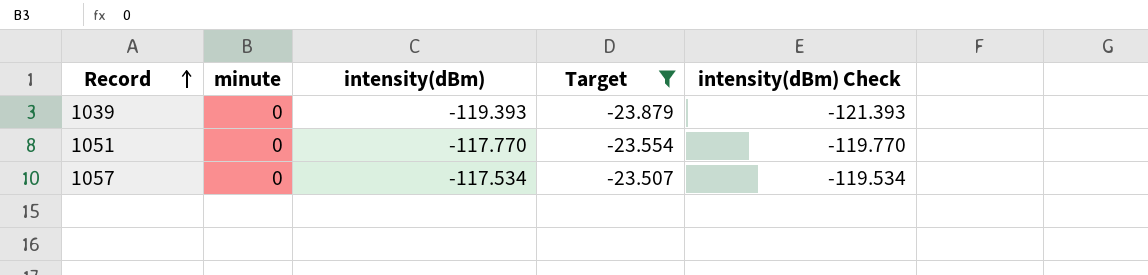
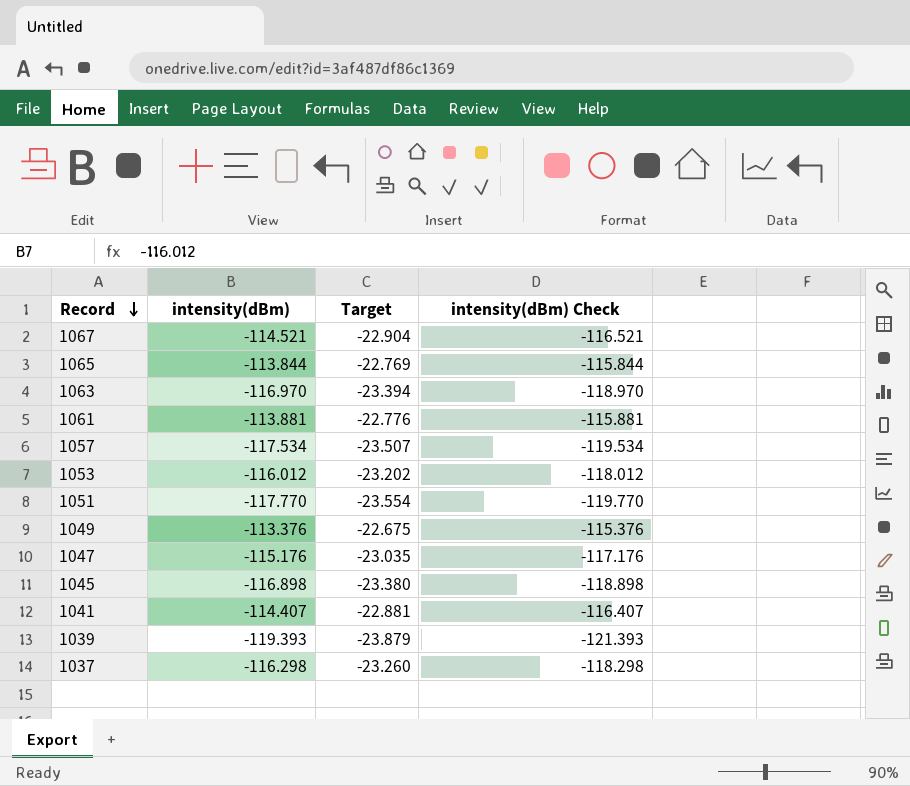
filter: Target <= -23.507 -> none
row order: Record ascending -> Record descending
column minute | position: 2 -> none

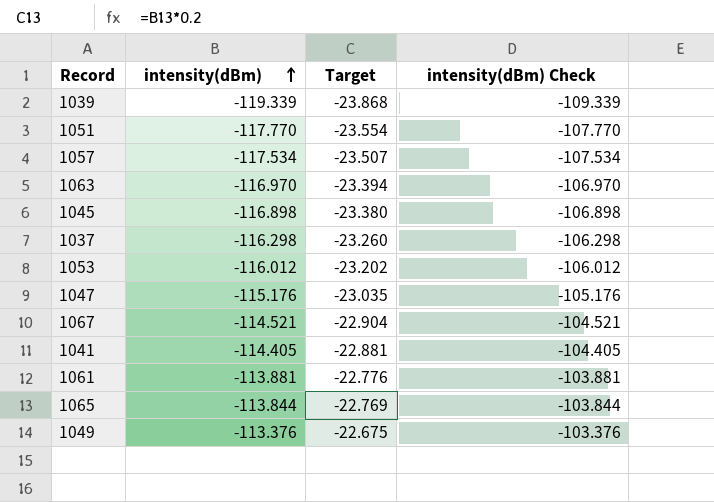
row order: Record descending -> intensity(dBm) ascending
column intensity(dBm) Check | formula: [intensity(dBm)] - 2 -> [intensity(dBm)] + 10
1039 | intensity(dBm): -119.393 -> -119.339
1039 | Target: -23.879 -> -23.868
1041 | intensity(dBm): -114.407 -> -114.405

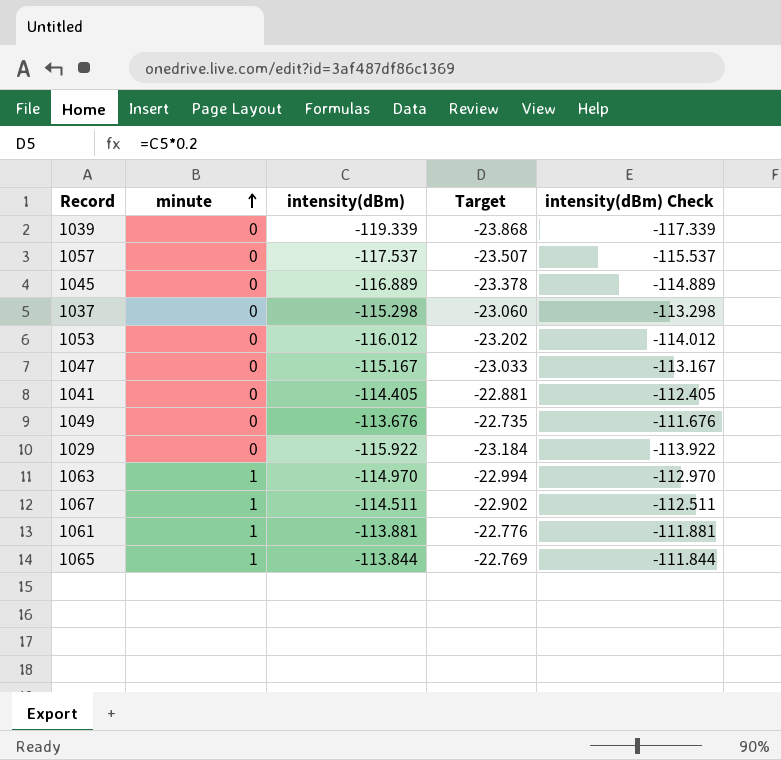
row order: intensity(dBm) ascending -> minute ascending
column minute | position: none -> 2
column intensity(dBm) Check | formula: [intensity(dBm)] + 10 -> [intensity(dBm)] + 2
row 1051: -117.770 | -23.554 | -107.770 -> none
1057 | intensity(dBm): -117.534 -> -117.537
1045 | intensity(dBm): -116.898 -> -116.889
1045 | Target: -23.380 -> -23.378
1037 | intensity(dBm): -116.298 -> -115.298
1037 | Target: -23.260 -> -23.060
1047 | intensity(dBm): -115.176 -> -115.167
1047 | Target: -23.035 -> -23.033
1049 | intensity(dBm): -113.376 -> -113.676
1049 | Target: -22.675 -> -22.735
row 1029: none -> 0 | -115.922 | -23.184 | -113.922
1063 | intensity(dBm): -116.970 -> -114.970
1063 | Target: -23.394 -> -22.994
1067 | intensity(dBm): -114.521 -> -114.511
1067 | Target: -22.904 -> -22.902

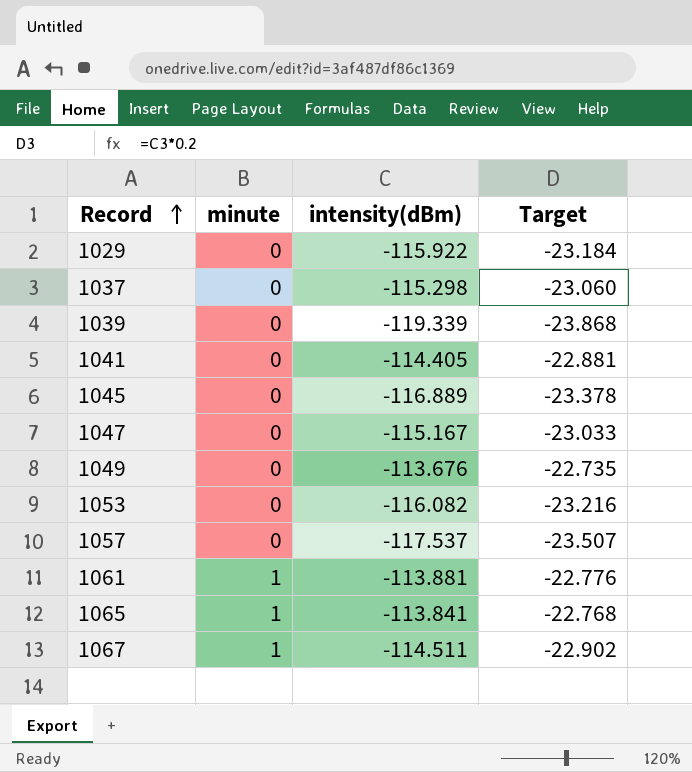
row order: minute ascending -> Record ascending
column intensity(dBm) Check | formula: [intensity(dBm)] + 2 -> none
row 1063: 1 | -114.970 | -22.994 | -112.970 -> none
1053 | intensity(dBm): -116.012 -> -116.082
1053 | Target: -23.202 -> -23.216
1065 | intensity(dBm): -113.844 -> -113.841
1065 | Target: -22.769 -> -22.768

